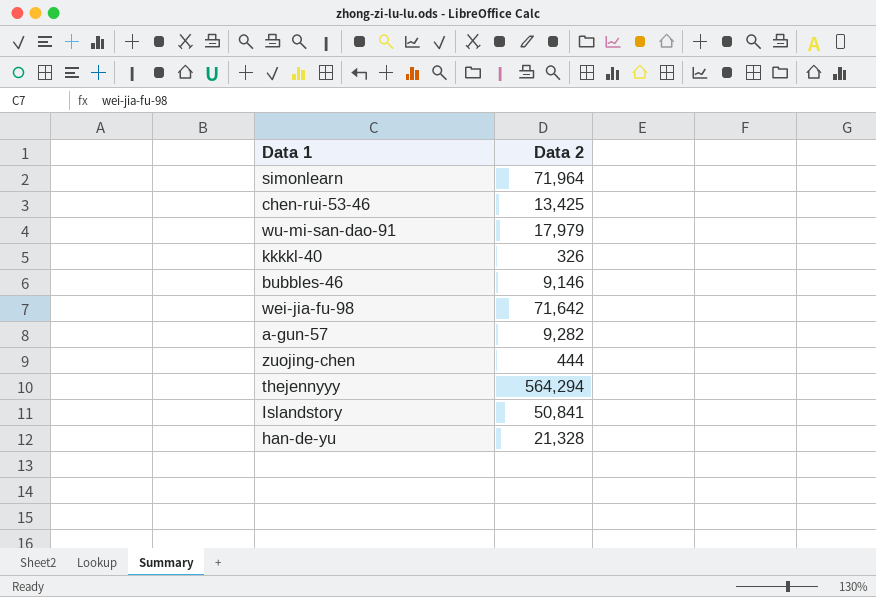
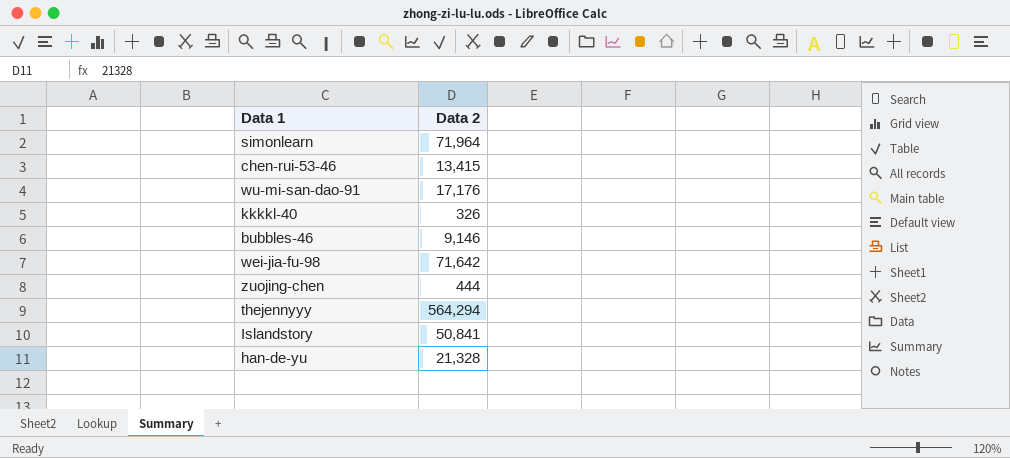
row a-gun-57: 9,282 -> none
chen-rui-53-46 | Data 2: 13,425 -> 13,415
wu-mi-san-dao-91 | Data 2: 17,979 -> 17,176

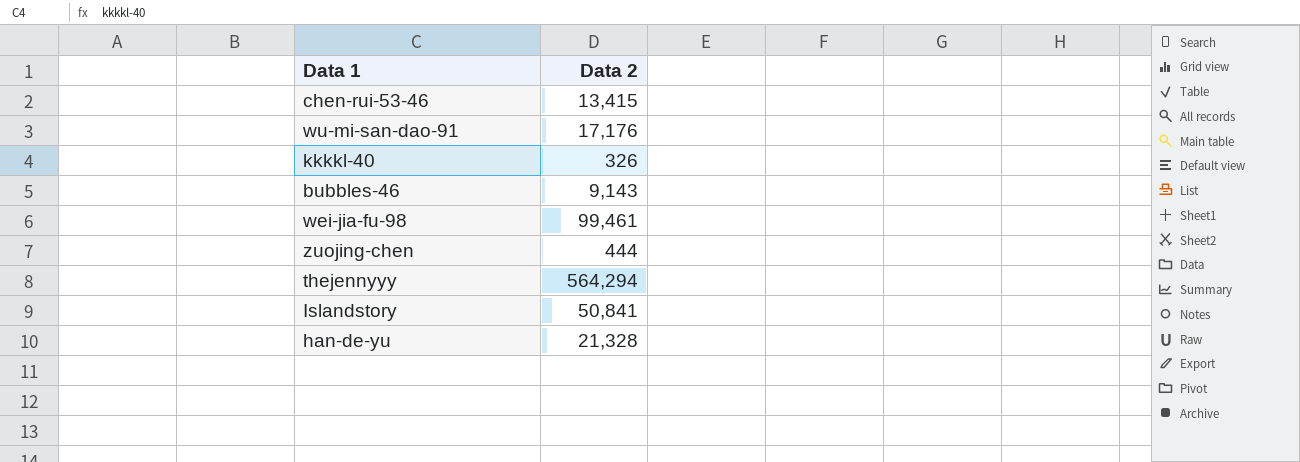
row simonlearn: 71,964 -> none
bubbles-46 | Data 2: 9,146 -> 9,143
wei-jia-fu-98 | Data 2: 71,642 -> 99,461

